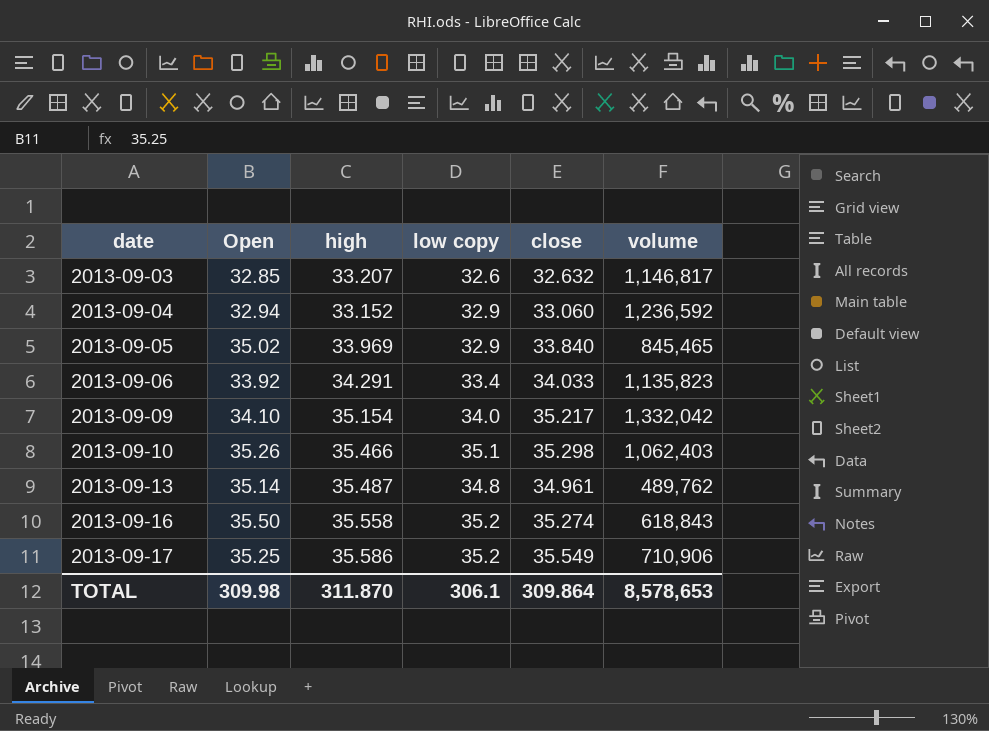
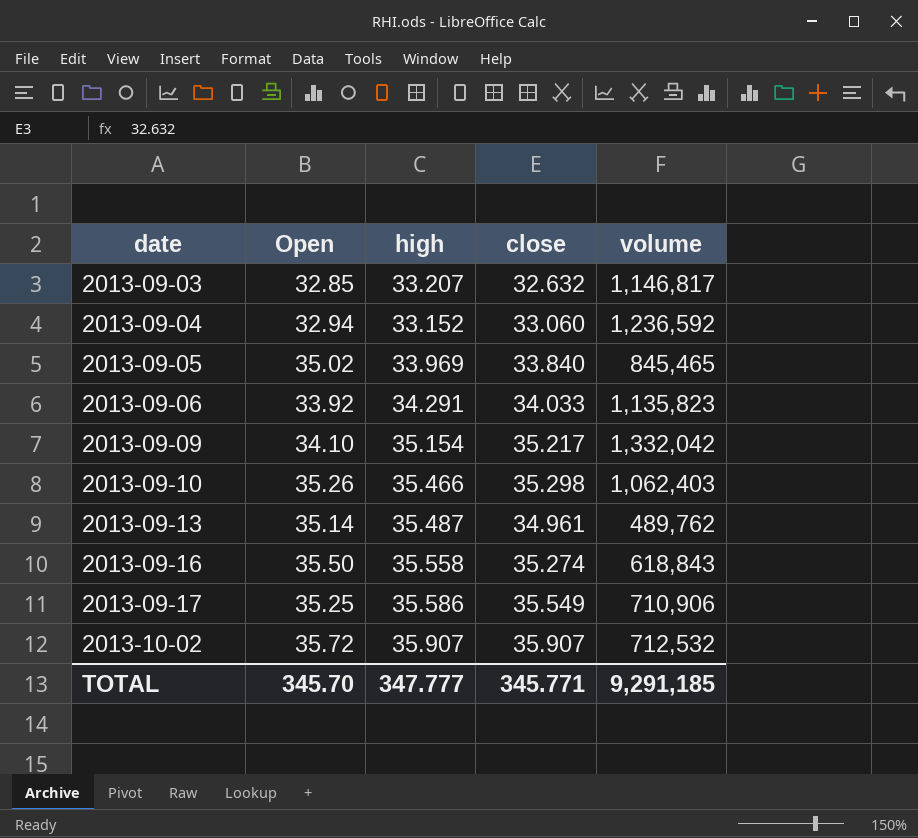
column low copy | position: 4 -> none
row 2013-10-02: none -> 35.72 | 35.907 | 35.907 | 712,532
TOTAL | Open: 309.98 -> 345.70
TOTAL | high: 311.870 -> 347.777
TOTAL | close: 309.864 -> 345.771
TOTAL | volume: 8,578,653 -> 9,291,185

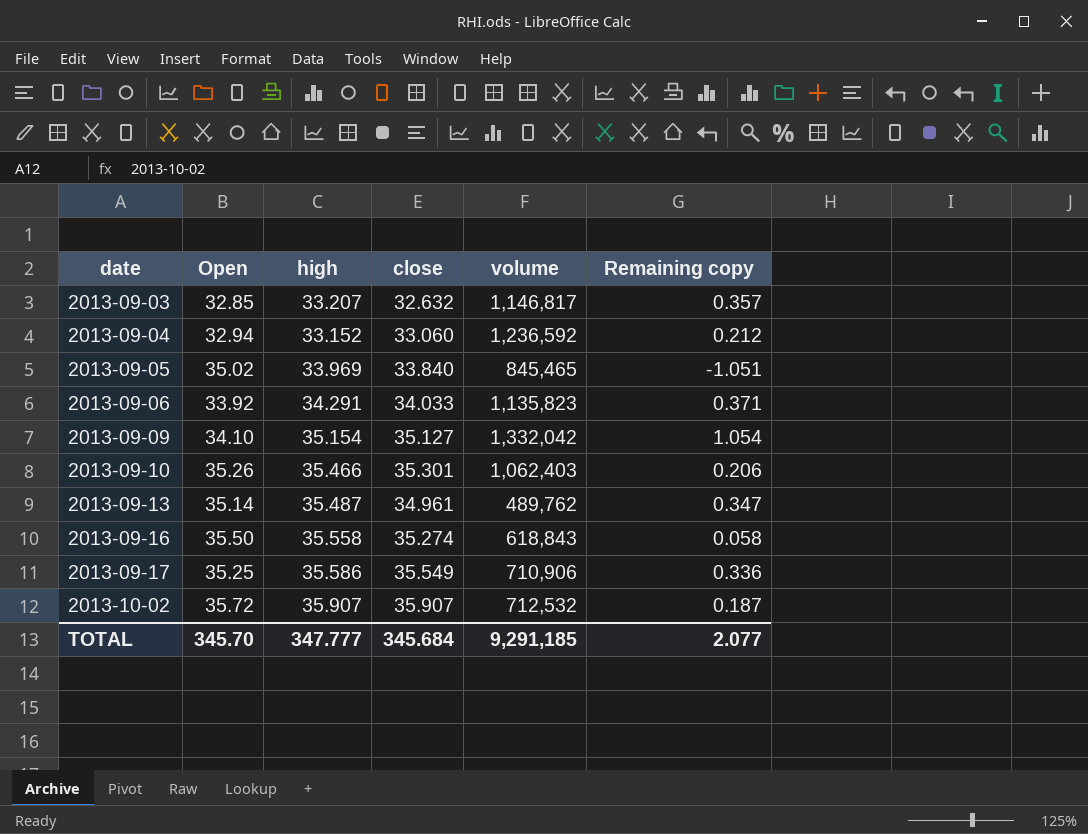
column Remaining copy | formula: none -> [high] - [Open]
2013-09-09 | close: 35.217 -> 35.127
2013-09-10 | close: 35.298 -> 35.301
TOTAL | close: 345.771 -> 345.684

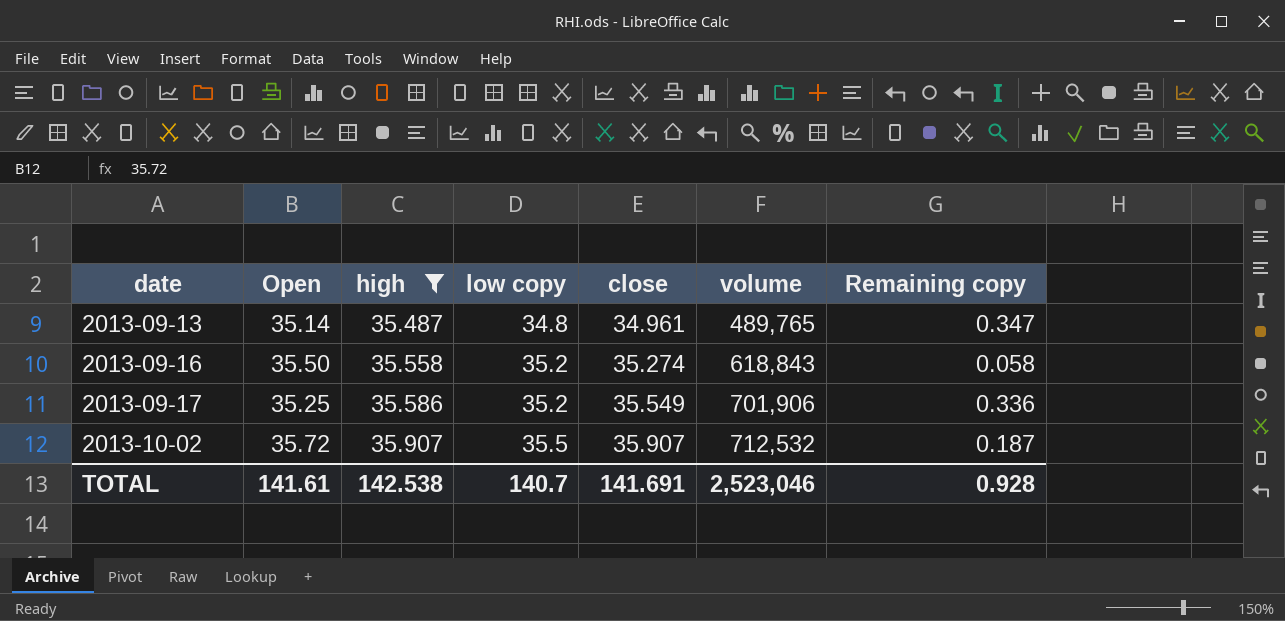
filter: none -> high >= 35.487
column low copy | position: none -> 4
2013-09-13 | volume: 489,762 -> 489,765
2013-09-17 | volume: 710,906 -> 701,906
TOTAL | Open: 345.70 -> 141.61
TOTAL | high: 347.777 -> 142.538
TOTAL | close: 345.684 -> 141.691
TOTAL | volume: 9,291,185 -> 2,523,046
TOTAL | Remaining copy: 2.077 -> 0.928

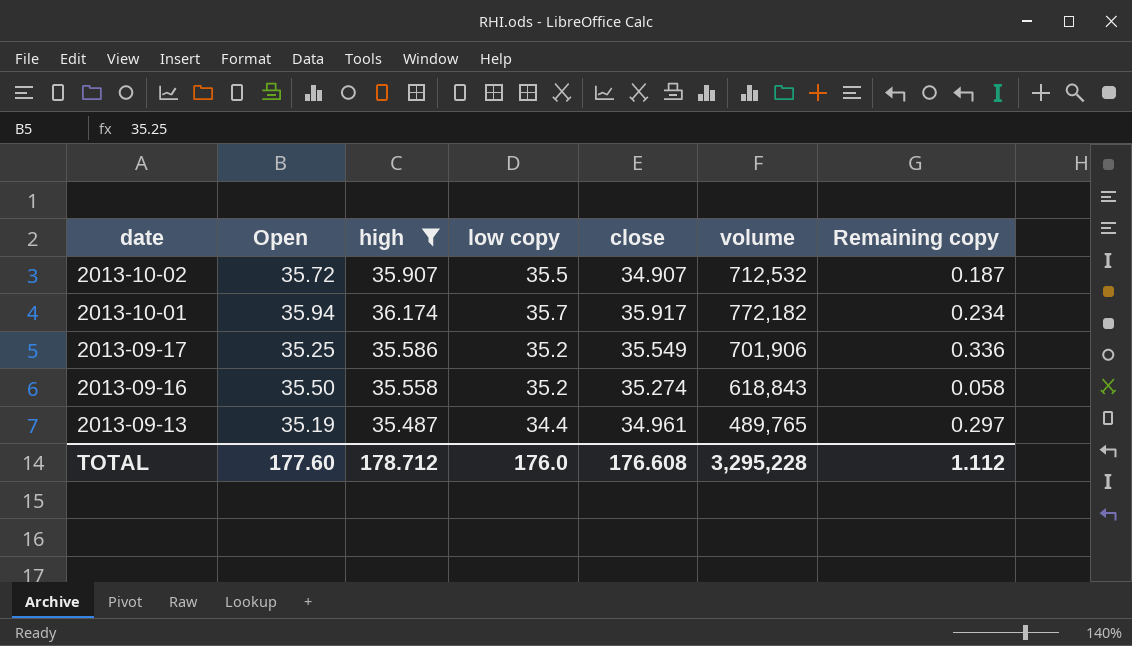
row order: date ascending -> date descending
2013-10-02 | close: 35.907 -> 34.907
row 2013-10-01: none -> 35.94 | 36.174 | 35.7 | 35.917 | 772,182 | 0.234
2013-09-13 | Open: 35.14 -> 35.19
2013-09-13 | low copy: 34.8 -> 34.4
2013-09-13 | Remaining copy: 0.347 -> 0.297
TOTAL | Open: 141.61 -> 177.60
TOTAL | high: 142.538 -> 178.712
TOTAL | low copy: 140.7 -> 176.0
TOTAL | close: 141.691 -> 176.608
TOTAL | volume: 2,523,046 -> 3,295,228
TOTAL | Remaining copy: 0.928 -> 1.112

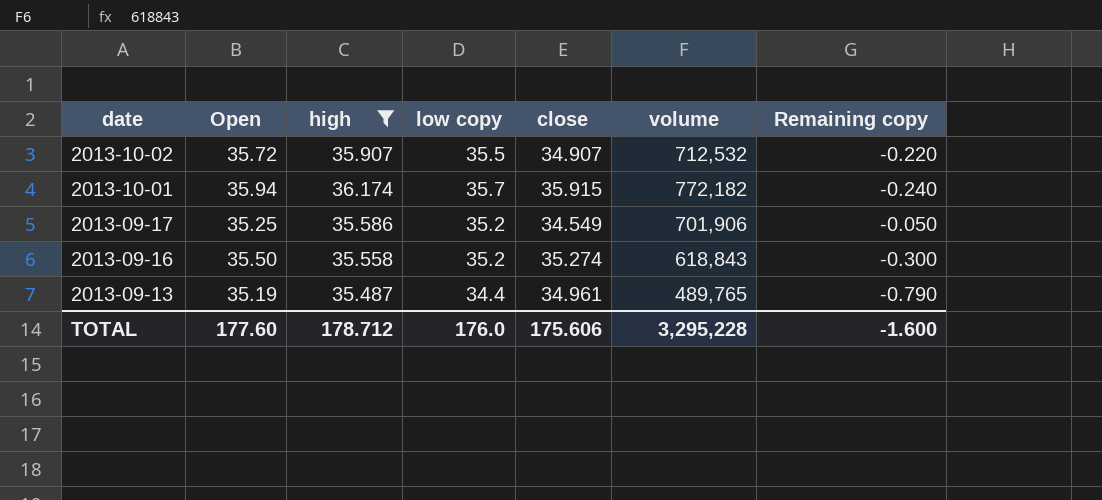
column Remaining copy | formula: [high] - [Open] -> [low copy] - [Open]
2013-10-01 | close: 35.917 -> 35.915
2013-09-17 | close: 35.549 -> 34.549
TOTAL | close: 176.608 -> 175.606
TOTAL | Remaining copy: 1.112 -> -1.600

